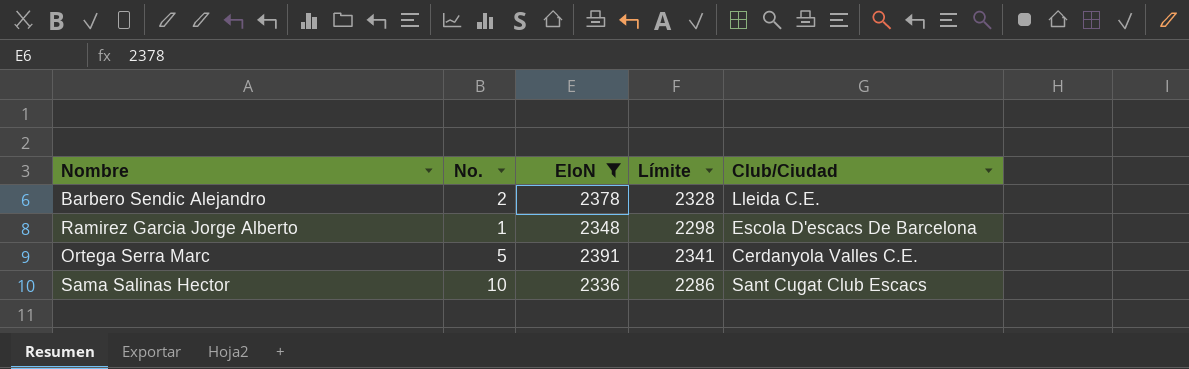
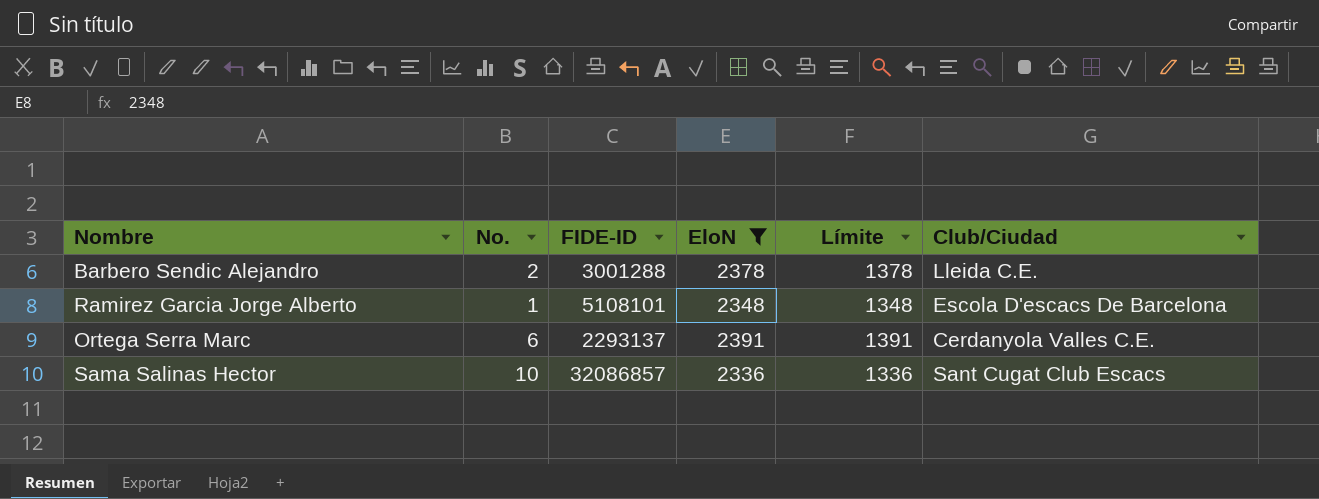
column FIDE-ID | position: none -> 3
column Límite | formula: [EloN] - 50 -> [EloN] - 1000
Ortega Serra Marc | No.: 5 -> 6

